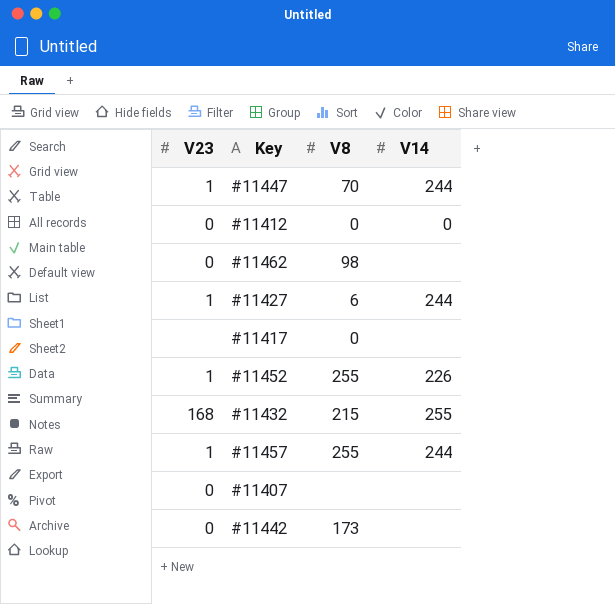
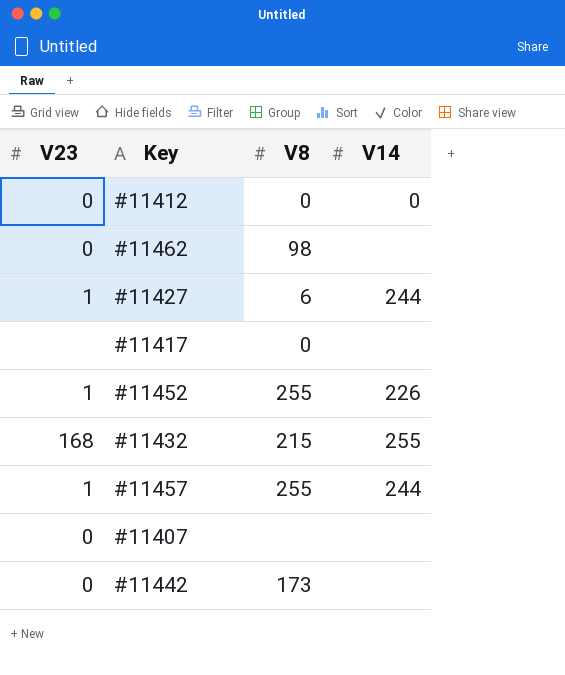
row #11447: 1 | 70 | 244 -> none

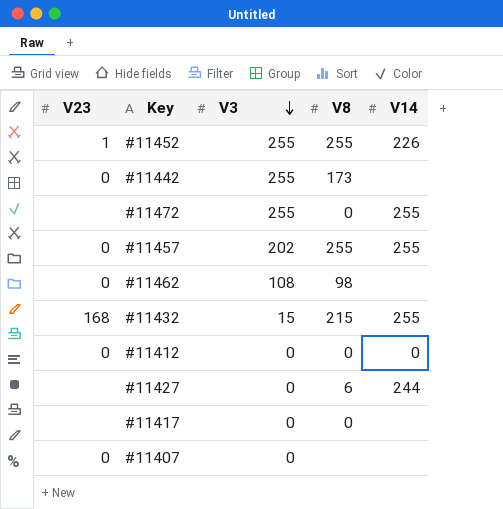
row order: none -> V3 descending
column V3 | position: none -> 3
row #11472: none -> none | 255 | 0 | 255
#11457 | V23: 1 -> 0
#11457 | V14: 244 -> 255
#11427 | V23: 1 -> none

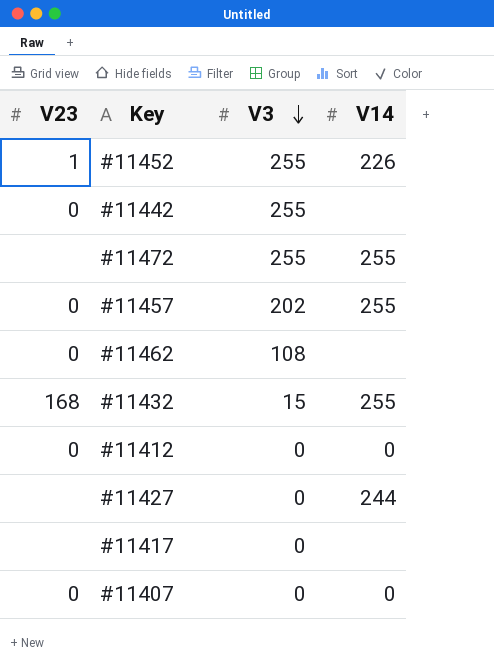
column V8 | position: 4 -> none
#11407 | V14: none -> 0

